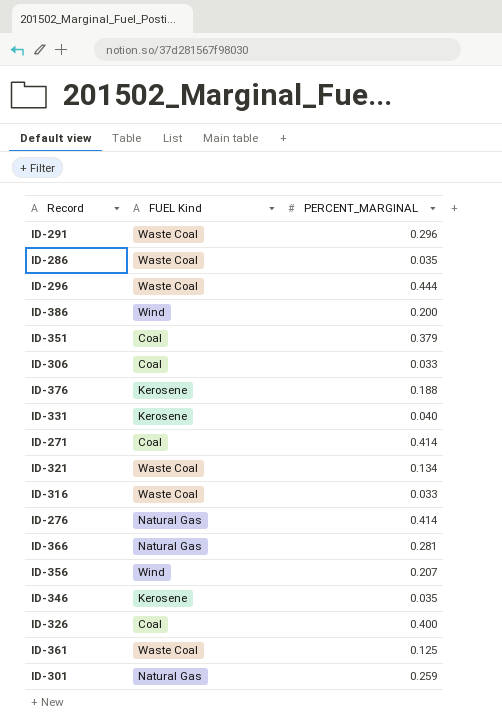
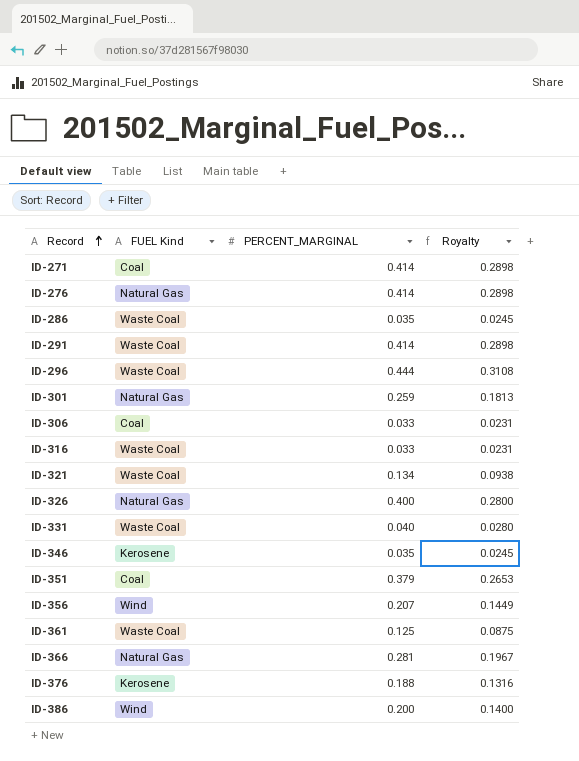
row order: none -> Record ascending
column Royalty | formula: none -> [PERCENT_MARGINAL] * 0.7
ID-291 | PERCENT_MARGINAL: 0.296 -> 0.414
ID-326 | FUEL Kind: Coal -> Natural Gas
ID-331 | FUEL Kind: Kerosene -> Waste Coal

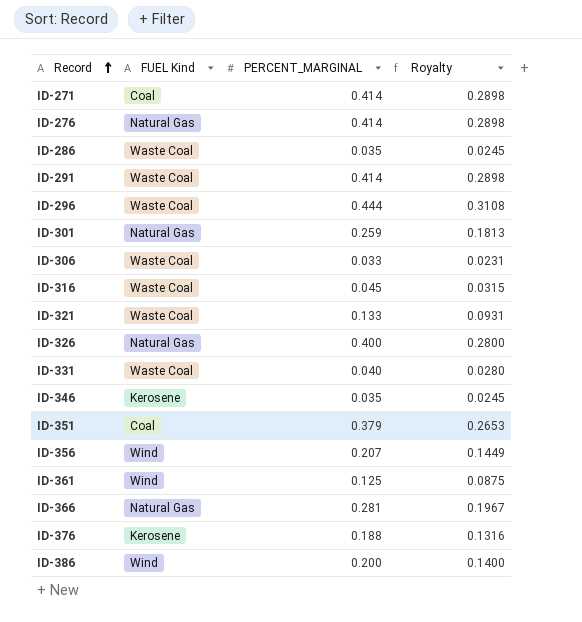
ID-306 | FUEL Kind: Coal -> Waste Coal
ID-316 | PERCENT_MARGINAL: 0.033 -> 0.045
ID-316 | Royalty: 0.0231 -> 0.0315
ID-321 | PERCENT_MARGINAL: 0.134 -> 0.133
ID-321 | Royalty: 0.0938 -> 0.0931
ID-361 | FUEL Kind: Waste Coal -> Wind

